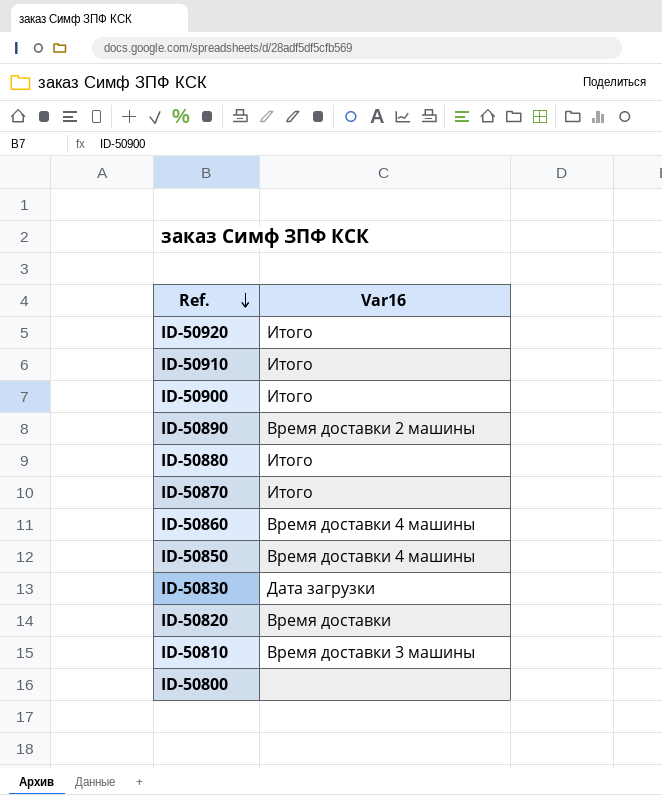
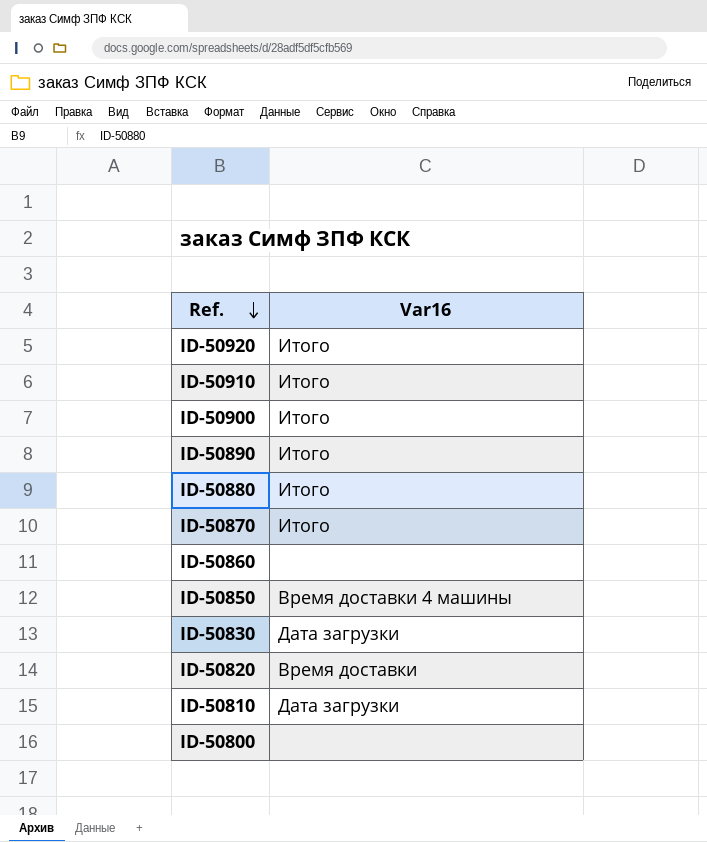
ID-50890 | Var16: Время доставки 2 машины -> Итого
ID-50860 | Var16: Время доставки 4 машины -> none
ID-50810 | Var16: Время доставки 3 машины -> Дата загрузки

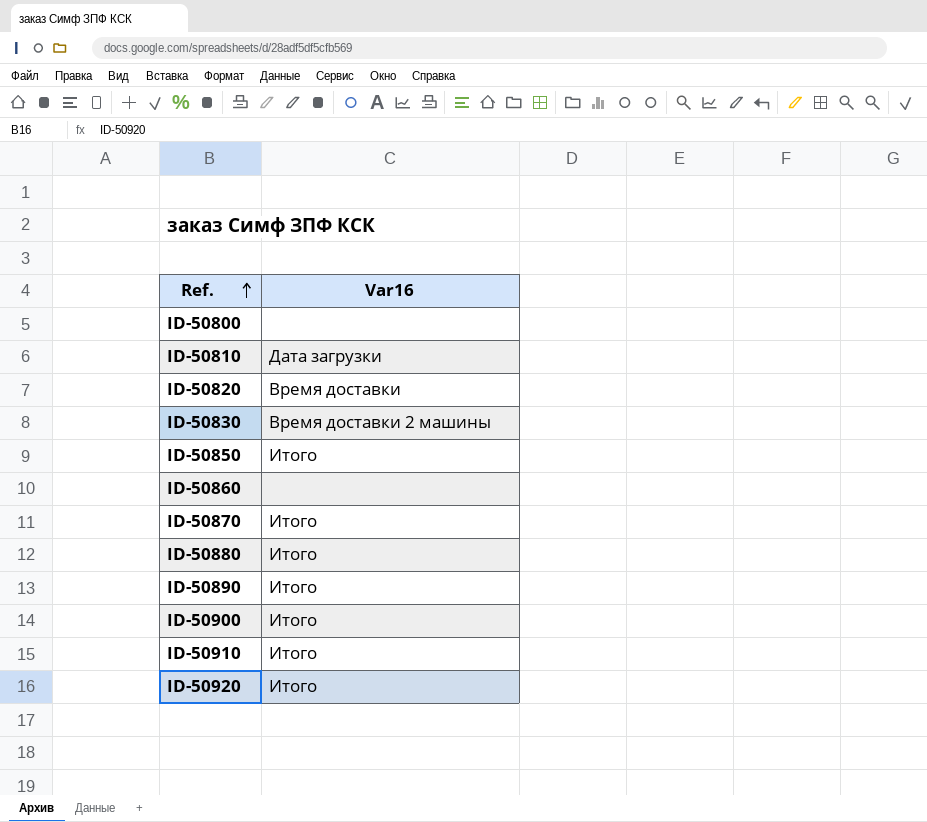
row order: Ref. descending -> Ref. ascending
ID-50830 | Var16: Дата загрузки -> Время доставки 2 машины
ID-50850 | Var16: Время доставки 4 машины -> Итого

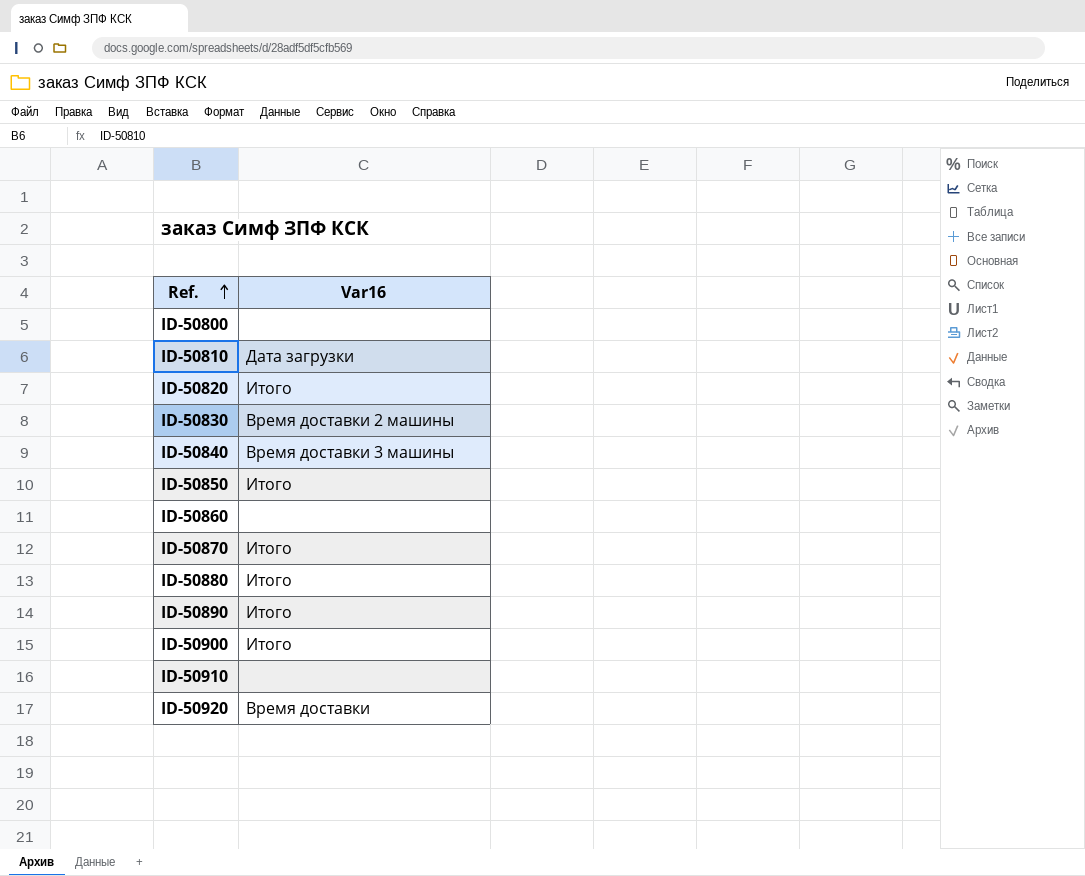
ID-50820 | Var16: Время доставки -> Итого
row ID-50840: none -> Время доставки 3 машины
ID-50910 | Var16: Итого -> none
ID-50920 | Var16: Итого -> Время доставки

